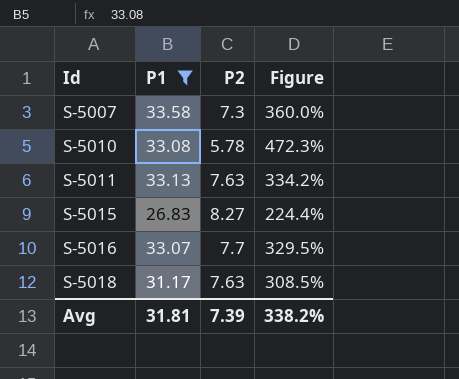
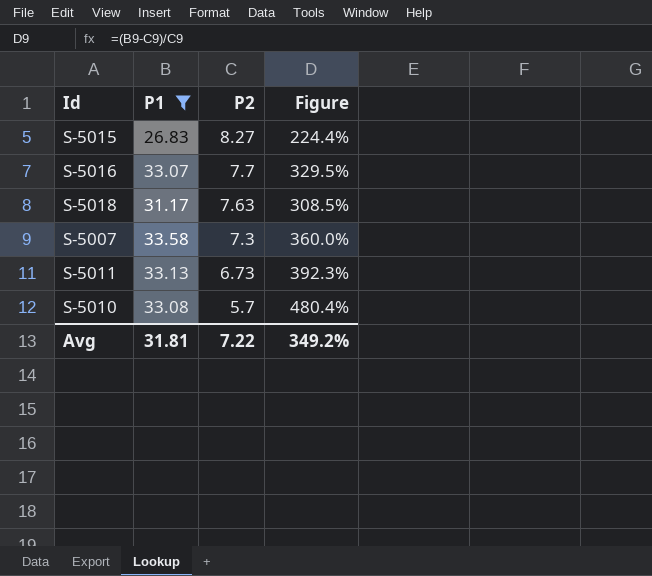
row order: Id ascending -> P2 descending
S-5011 | P2: 7.63 -> 6.73
S-5011 | Figure: 334.2% -> 392.3%
S-5010 | P2: 5.78 -> 5.7
S-5010 | Figure: 472.3% -> 480.4%
Avg | P2: 7.39 -> 7.22
Avg | Figure: 338.2% -> 349.2%

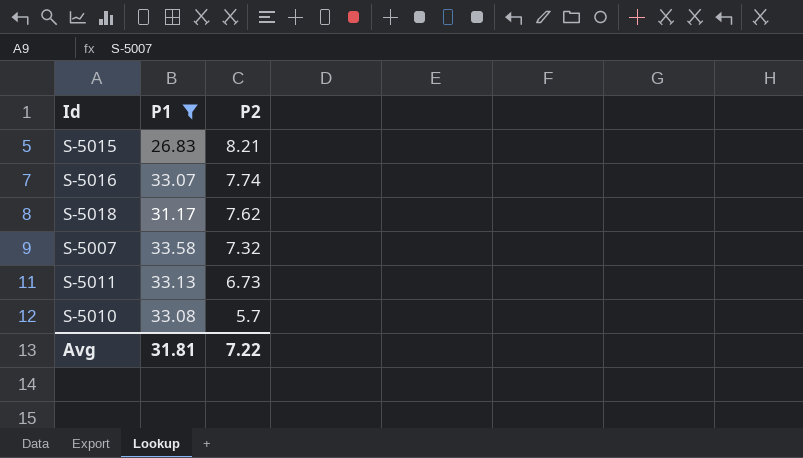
column Figure | formula: ([P1] - [P2]) / [P2] -> none
S-5015 | P2: 8.27 -> 8.21
S-5016 | P2: 7.7 -> 7.74
S-5018 | P2: 7.63 -> 7.62
S-5007 | P2: 7.3 -> 7.32

